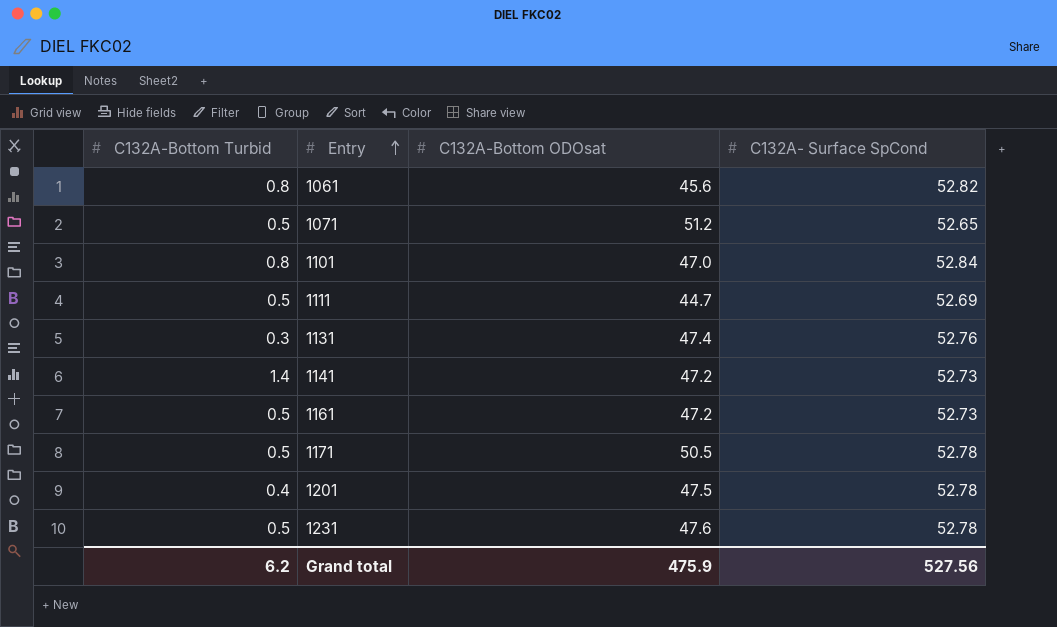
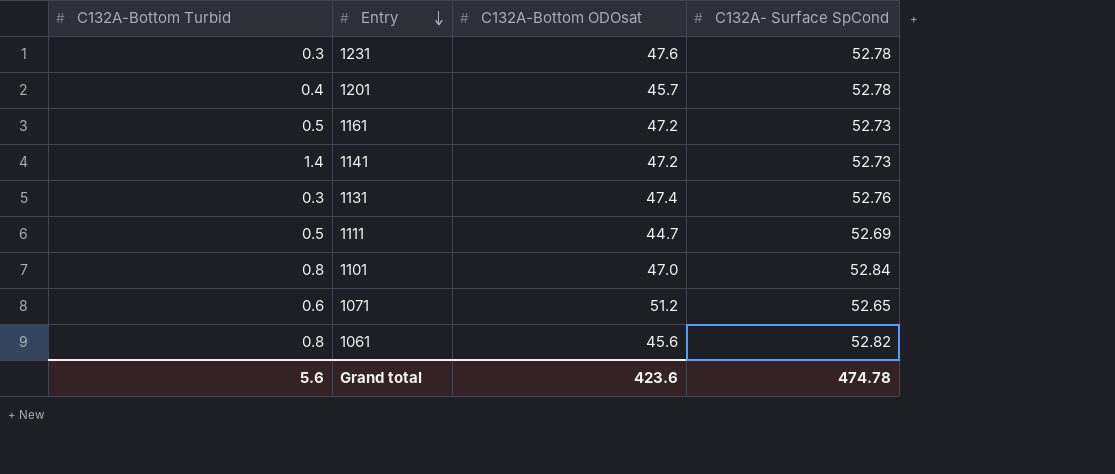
row order: Entry ascending -> Entry descending
row 1171: 0.5 | 50.5 | 52.78 -> none
1231 | C132A-Bottom Turbid: 0.5 -> 0.3
1201 | C132A-Bottom ODOsat: 47.5 -> 45.7
1071 | C132A-Bottom Turbid: 0.5 -> 0.6
Grand total | C132A-Bottom Turbid: 6.2 -> 5.6
Grand total | C132A-Bottom ODOsat: 475.9 -> 423.6
Grand total | C132A- Surface SpCond: 527.56 -> 474.78

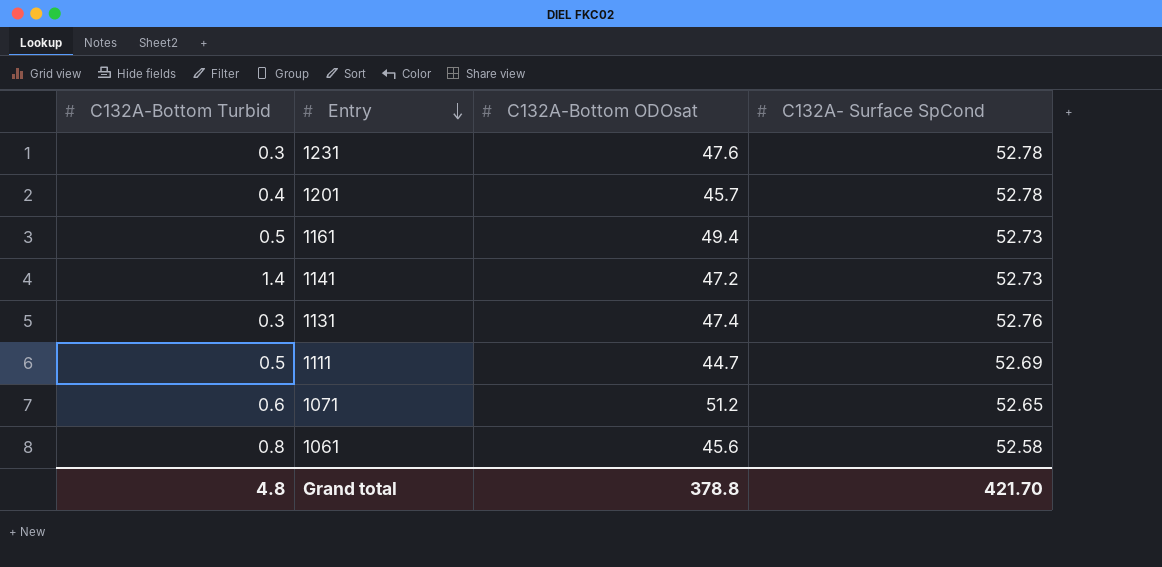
row 1101: 0.8 | 47.0 | 52.84 -> none
1161 | C132A-Bottom ODOsat: 47.2 -> 49.4
1061 | C132A- Surface SpCond: 52.82 -> 52.58
Grand total | C132A-Bottom Turbid: 5.6 -> 4.8
Grand total | C132A-Bottom ODOsat: 423.6 -> 378.8
Grand total | C132A- Surface SpCond: 474.78 -> 421.70

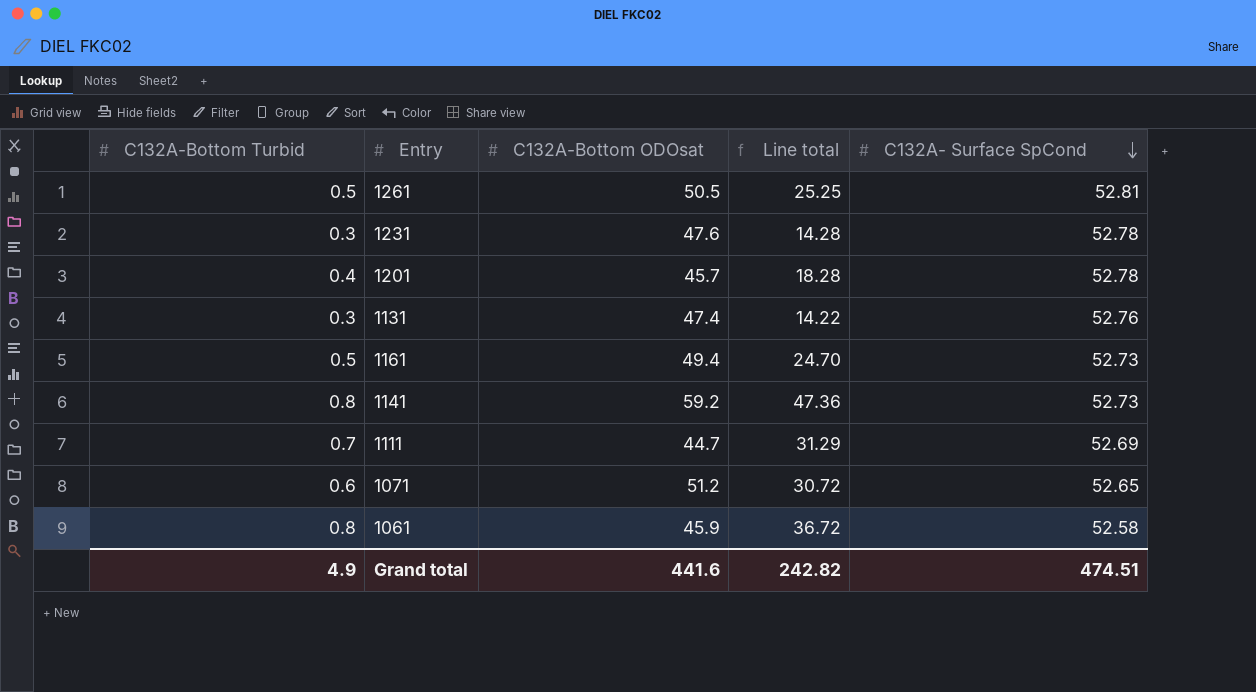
row order: Entry descending -> C132A- Surface SpCond descending
column Line total | formula: none -> [C132A-Bottom Turbid] * [C132A-Bottom ODOsat]
row 1261: none -> 0.5 | 50.5 | 25.25 | 52.81
1141 | C132A-Bottom Turbid: 1.4 -> 0.8
1141 | C132A-Bottom ODOsat: 47.2 -> 59.2
1111 | C132A-Bottom Turbid: 0.5 -> 0.7
1061 | C132A-Bottom ODOsat: 45.6 -> 45.9
Grand total | C132A-Bottom Turbid: 4.8 -> 4.9
Grand total | C132A-Bottom ODOsat: 378.8 -> 441.6
Grand total | C132A- Surface SpCond: 421.70 -> 474.51

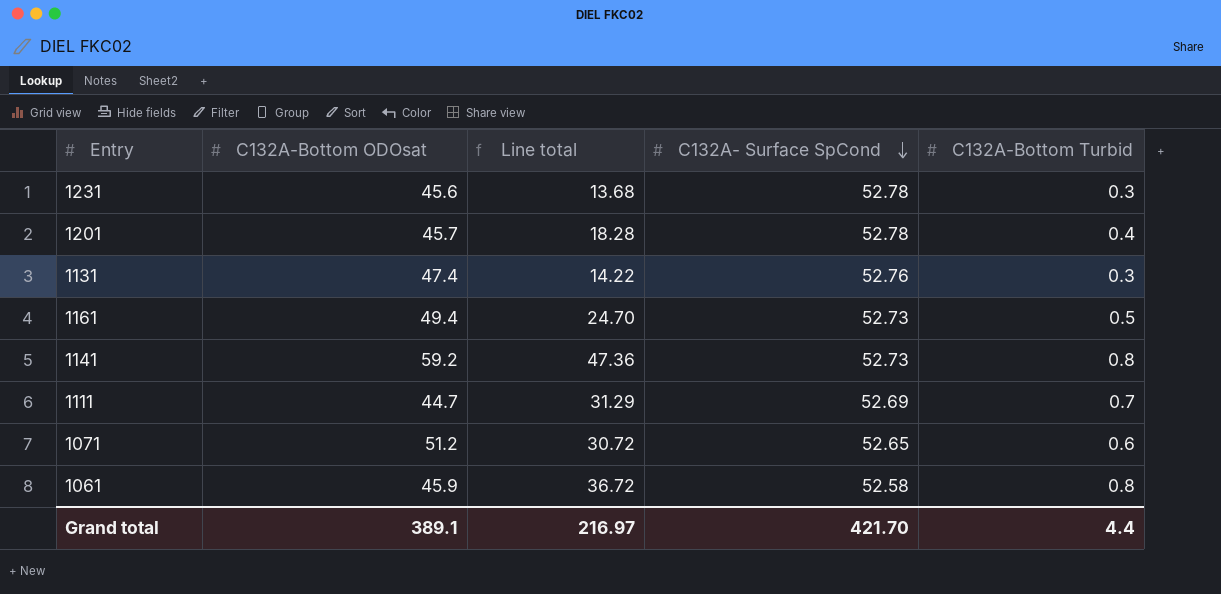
column C132A-Bottom Turbid | position: 1 -> 5
row 1261: 0.5 | 50.5 | 25.25 | 52.81 -> none
1231 | C132A-Bottom ODOsat: 47.6 -> 45.6
1231 | Line total: 14.28 -> 13.68
Grand total | C132A-Bottom ODOsat: 441.6 -> 389.1
Grand total | Line total: 242.82 -> 216.97
Grand total | C132A- Surface SpCond: 474.51 -> 421.70
Grand total | C132A-Bottom Turbid: 4.9 -> 4.4

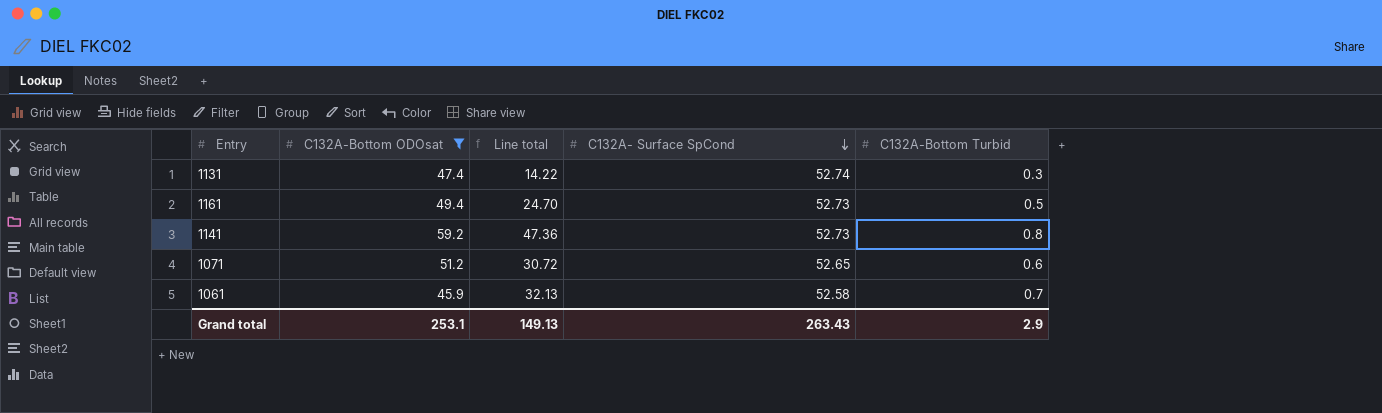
filter: none -> C132A-Bottom ODOsat >= 45.9
1131 | C132A- Surface SpCond: 52.76 -> 52.74
1061 | Line total: 36.72 -> 32.13
1061 | C132A-Bottom Turbid: 0.8 -> 0.7
Grand total | C132A-Bottom ODOsat: 389.1 -> 253.1
Grand total | Line total: 216.97 -> 149.13
Grand total | C132A- Surface SpCond: 421.70 -> 263.43
Grand total | C132A-Bottom Turbid: 4.4 -> 2.9

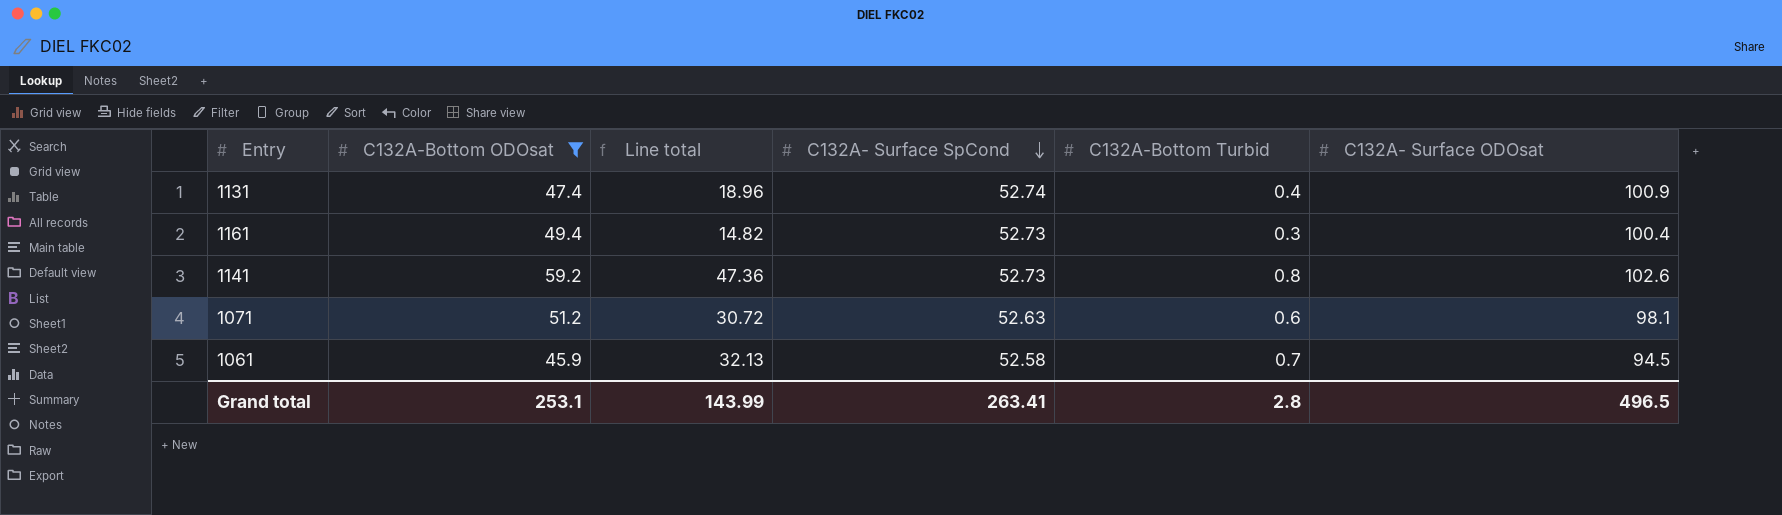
column C132A- Surface ODOsat | position: none -> 6
1131 | Line total: 14.22 -> 18.96
1131 | C132A-Bottom Turbid: 0.3 -> 0.4
1161 | Line total: 24.70 -> 14.82
1161 | C132A-Bottom Turbid: 0.5 -> 0.3
1071 | C132A- Surface SpCond: 52.65 -> 52.63
Grand total | Line total: 149.13 -> 143.99
Grand total | C132A- Surface SpCond: 263.43 -> 263.41
Grand total | C132A-Bottom Turbid: 2.9 -> 2.8

